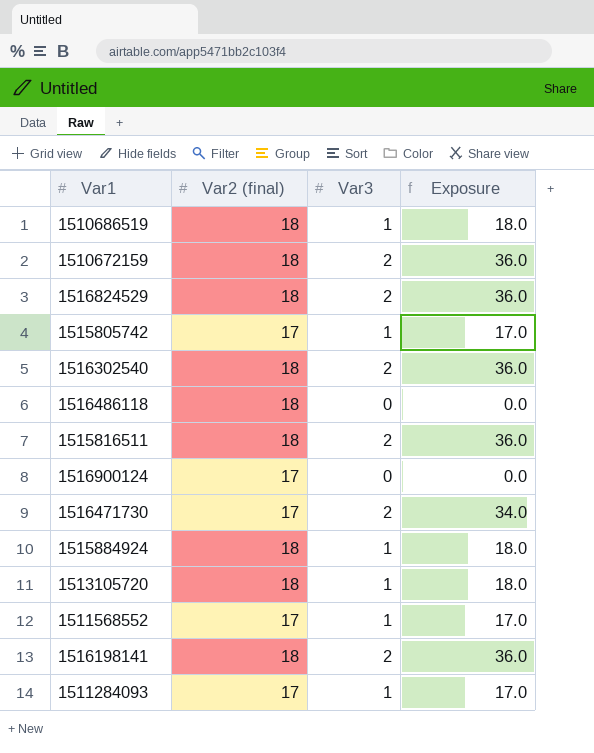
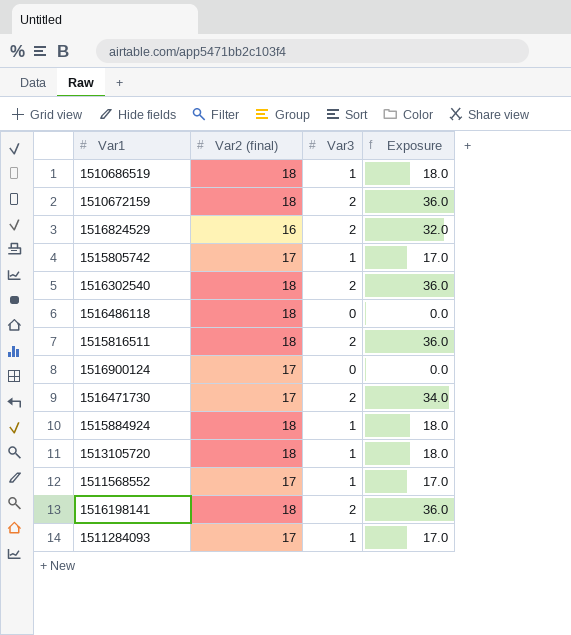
1516824529 | Var2 (final): 18 -> 16
1516824529 | Exposure: 36.0 -> 32.0

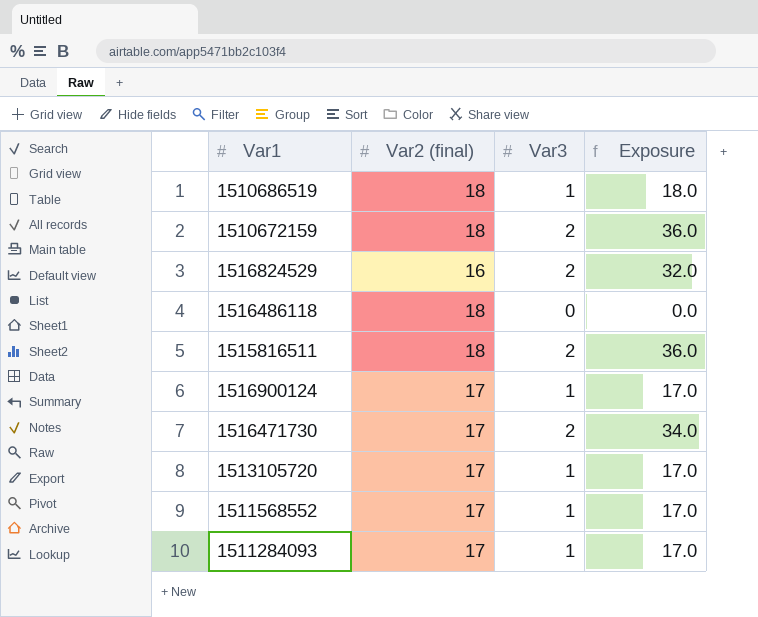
row 1515805742: 17 | 1 | 17.0 -> none
row 1516302540: 18 | 2 | 36.0 -> none
row 1515884924: 18 | 1 | 18.0 -> none
row 1516198141: 18 | 2 | 36.0 -> none
1516900124 | Var3: 0 -> 1
1516900124 | Exposure: 0.0 -> 17.0
1513105720 | Var2 (final): 18 -> 17
1513105720 | Exposure: 18.0 -> 17.0

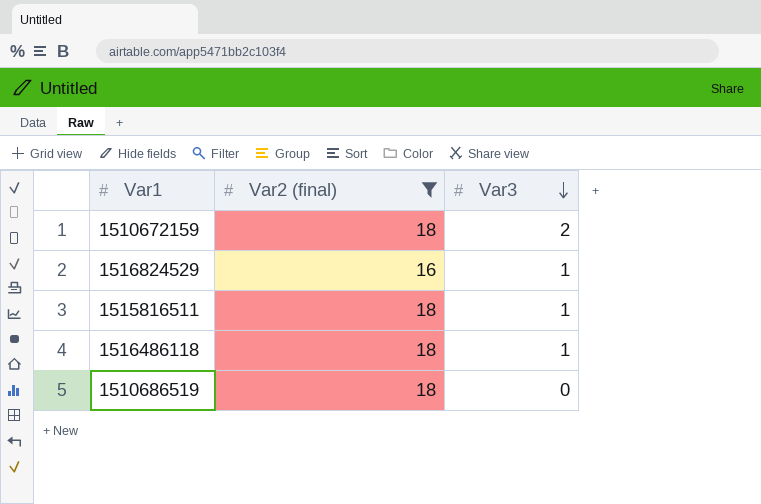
filter: none -> Var2 (final) != 17
row order: none -> Var3 descending
column Exposure | formula: [Var2 (final)] * [Var3] -> none
1516824529 | Var3: 2 -> 1
1515816511 | Var3: 2 -> 1
1516486118 | Var3: 0 -> 1
1510686519 | Var3: 1 -> 0

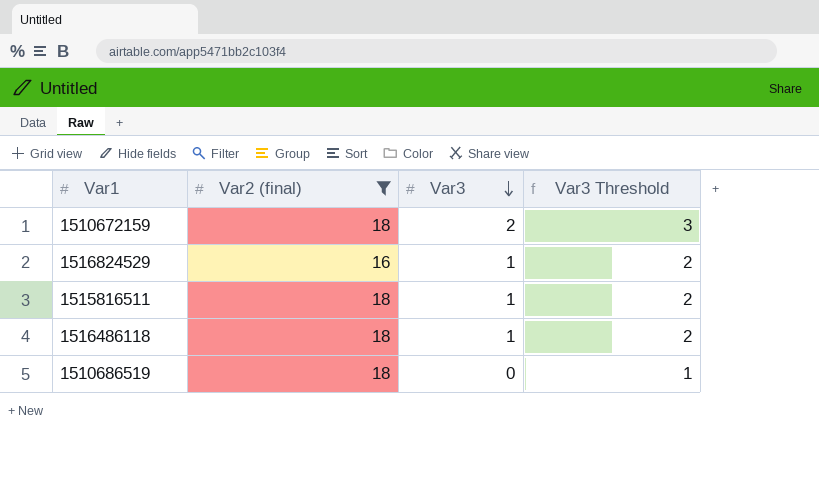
column Var3 Threshold | formula: none -> [Var3] + 1

